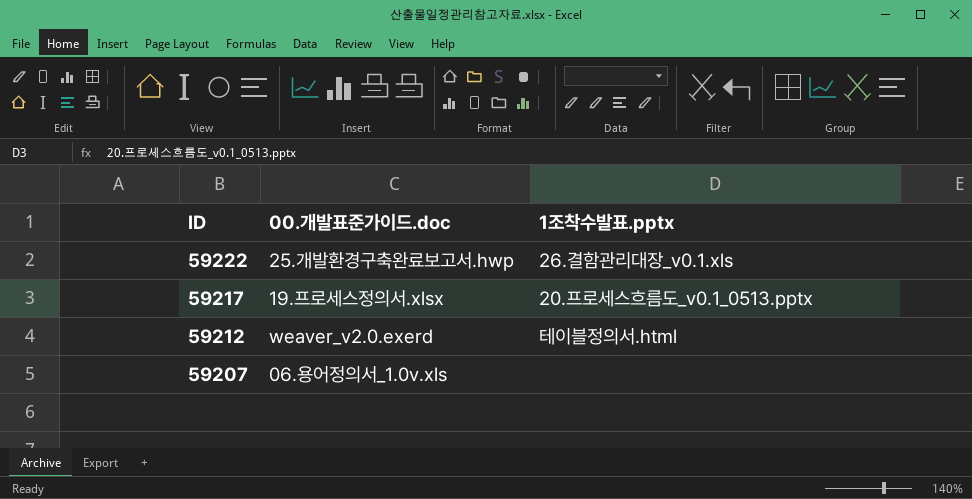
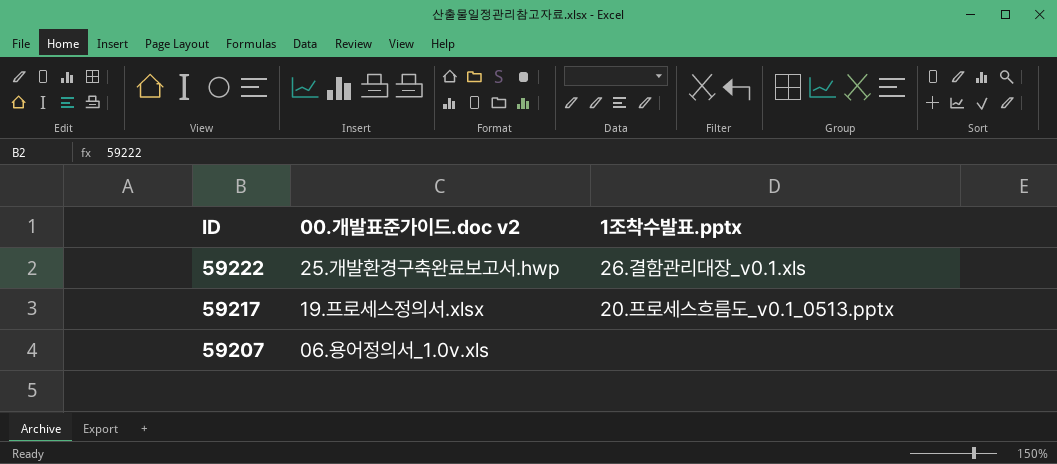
column name: 00.개발표준가이드.doc -> 00.개발표준가이드.doc v2
row 59212: weaver_v2.0.exerd | 테이블정의서.html -> none

